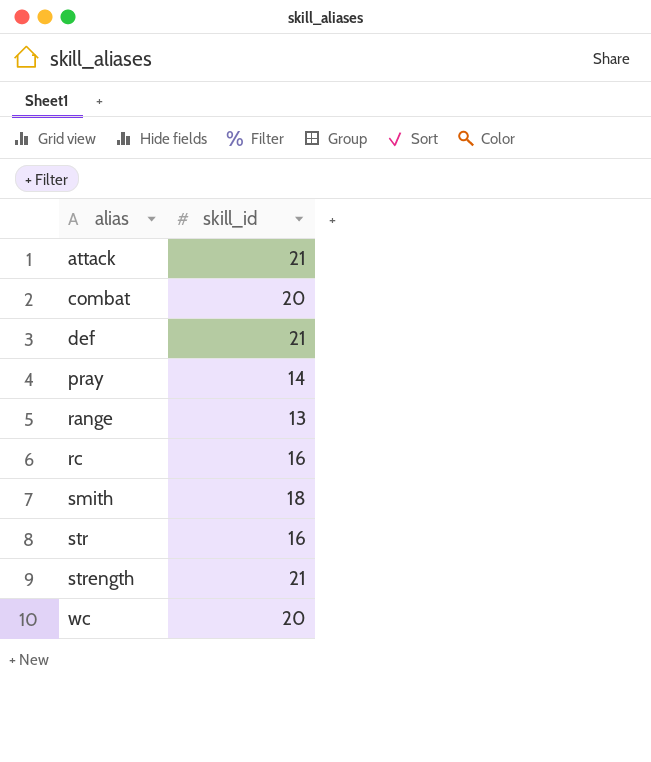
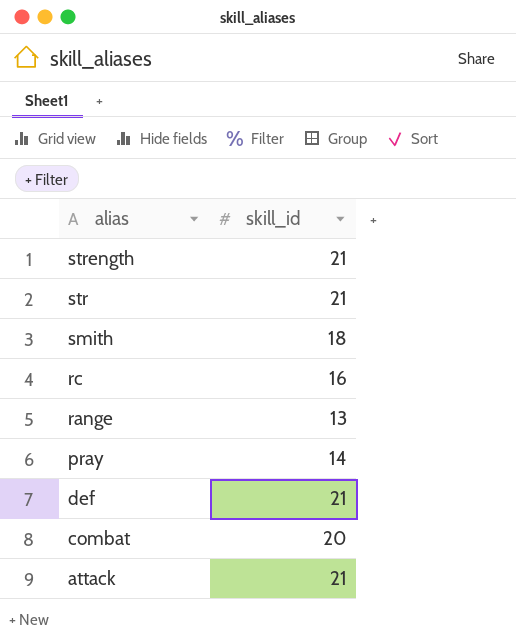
row order: alias ascending -> alias descending
row wc: 20 -> none
str | skill_id: 16 -> 21

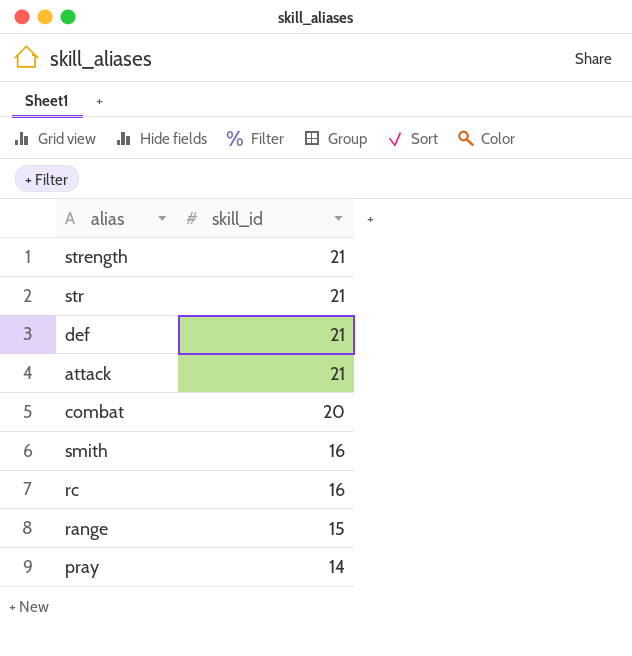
row order: alias descending -> skill_id descending
smith | skill_id: 18 -> 16
range | skill_id: 13 -> 15

